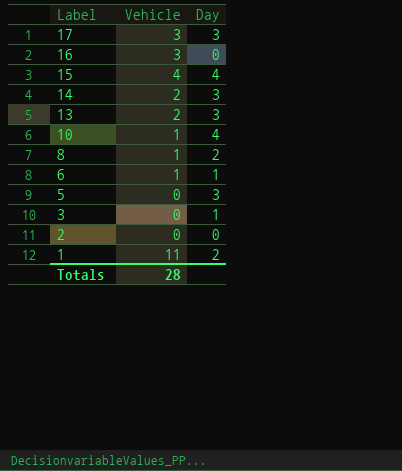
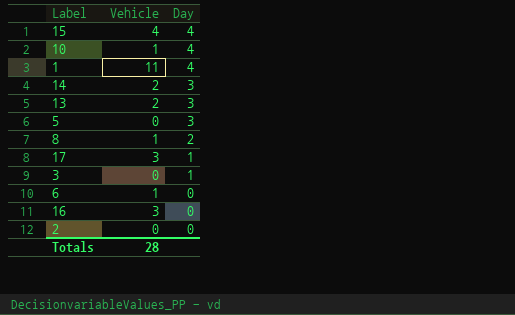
row order: Label descending -> Day descending
1 | Day: 2 -> 4
17 | Day: 3 -> 1
6 | Day: 1 -> 0

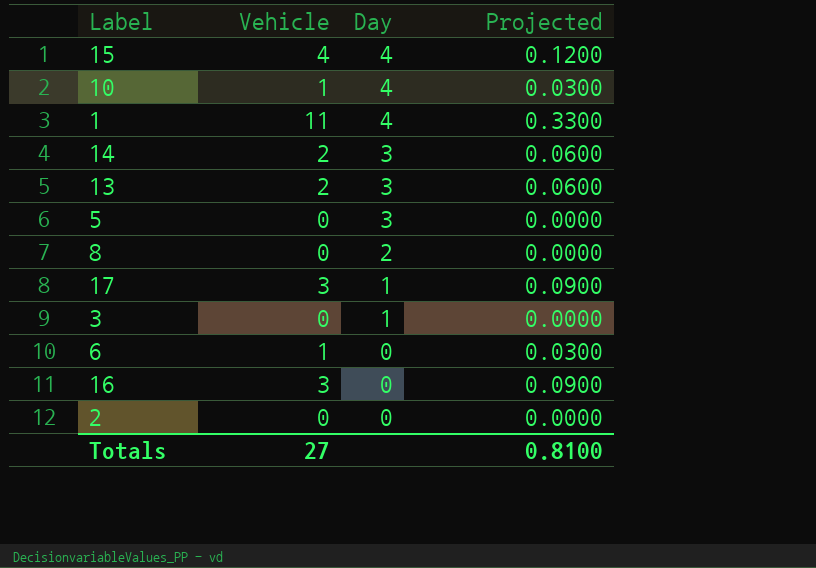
column Projected | formula: none -> [Vehicle] * 0.03
8 | Vehicle: 1 -> 0
Totals | Vehicle: 28 -> 27

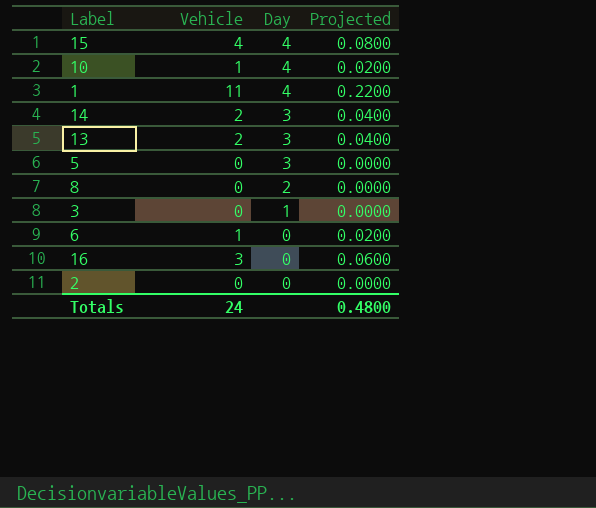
column Projected | formula: [Vehicle] * 0.03 -> [Vehicle] * 0.02
row 17: 3 | 1 | 0.0900 -> none
Totals | Vehicle: 27 -> 24
Totals | Projected: 0.8100 -> 0.4800

